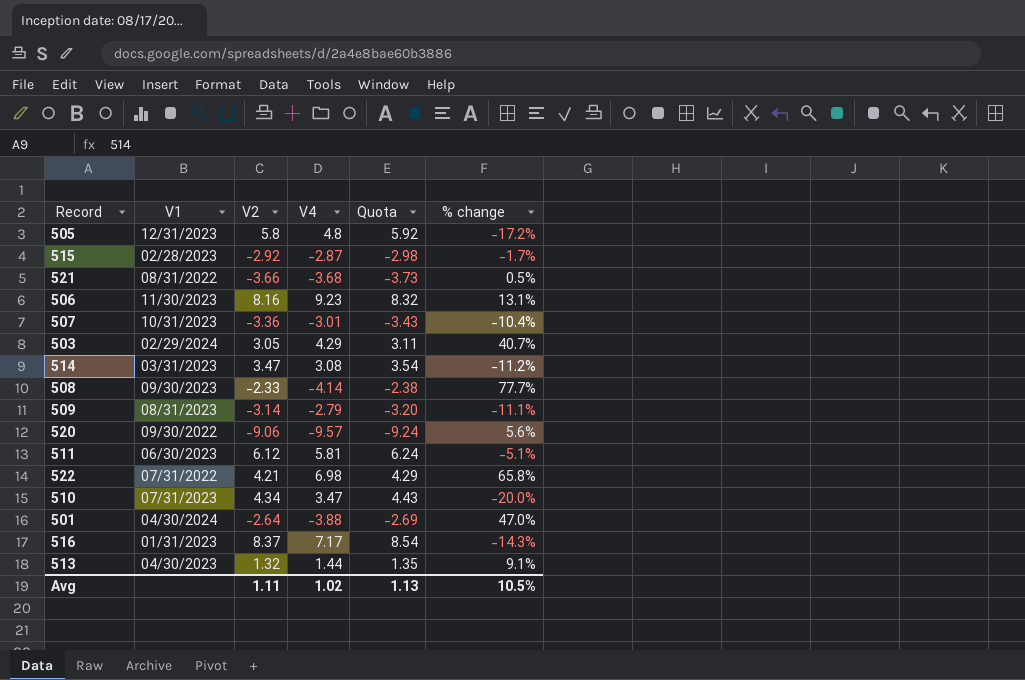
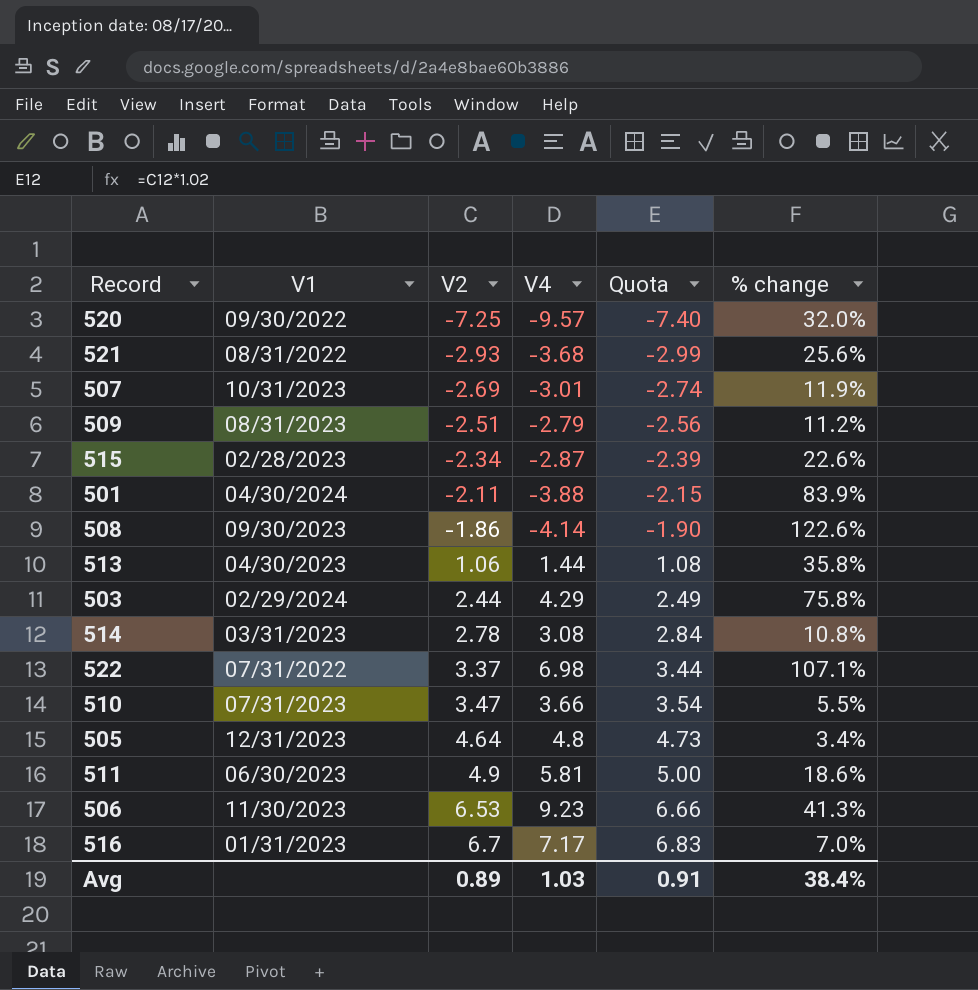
row order: none -> V2 ascending
520 | V2: -9.06 -> -7.25
520 | Quota: -9.24 -> -7.40
520 | % change: 5.6% -> 32.0%
521 | V2: -3.66 -> -2.93
521 | Quota: -3.73 -> -2.99
521 | % change: 0.5% -> 25.6%
507 | V2: -3.36 -> -2.69
507 | Quota: -3.43 -> -2.74
507 | % change: -10.4% -> 11.9%
509 | V2: -3.14 -> -2.51
509 | Quota: -3.20 -> -2.56
509 | % change: -11.1% -> 11.2%
515 | V2: -2.92 -> -2.34
515 | Quota: -2.98 -> -2.39
515 | % change: -1.7% -> 22.6%
501 | V2: -2.64 -> -2.11
501 | Quota: -2.69 -> -2.15
501 | % change: 47.0% -> 83.9%
508 | V2: -2.33 -> -1.86
508 | Quota: -2.38 -> -1.90
508 | % change: 77.7% -> 122.6%
513 | V2: 1.32 -> 1.06
513 | Quota: 1.35 -> 1.08
513 | % change: 9.1% -> 35.8%
503 | V2: 3.05 -> 2.44
503 | Quota: 3.11 -> 2.49
503 | % change: 40.7% -> 75.8%
514 | V2: 3.47 -> 2.78
514 | Quota: 3.54 -> 2.84
514 | % change: -11.2% -> 10.8%
522 | V2: 4.21 -> 3.37
522 | Quota: 4.29 -> 3.44
522 | % change: 65.8% -> 107.1%
510 | V2: 4.34 -> 3.47
510 | V4: 3.47 -> 3.66
510 | Quota: 4.43 -> 3.54
510 | % change: -20.0% -> 5.5%
505 | V2: 5.8 -> 4.64
505 | Quota: 5.92 -> 4.73
505 | % change: -17.2% -> 3.4%
511 | V2: 6.12 -> 4.9
511 | Quota: 6.24 -> 5.00
511 | % change: -5.1% -> 18.6%
506 | V2: 8.16 -> 6.53
506 | Quota: 8.32 -> 6.66
506 | % change: 13.1% -> 41.3%
516 | V2: 8.37 -> 6.7
516 | Quota: 8.54 -> 6.83
516 | % change: -14.3% -> 7.0%
Avg | V2: 1.11 -> 0.89
Avg | V4: 1.02 -> 1.03
Avg | Quota: 1.13 -> 0.91
Avg | % change: 10.5% -> 38.4%

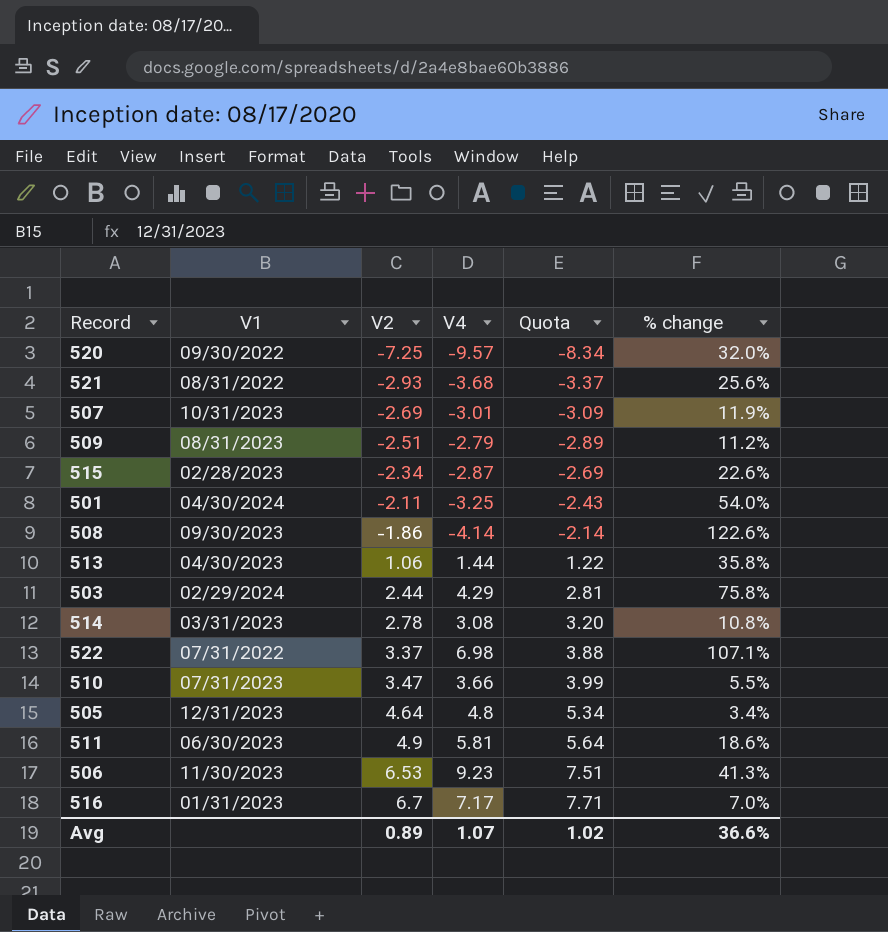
column Quota | formula: [V2] * 1.02 -> [V2] * 1.15
501 | V4: -3.88 -> -3.25
501 | % change: 83.9% -> 54.0%
Avg | V4: 1.03 -> 1.07
Avg | Quota: 0.91 -> 1.02
Avg | % change: 38.4% -> 36.6%

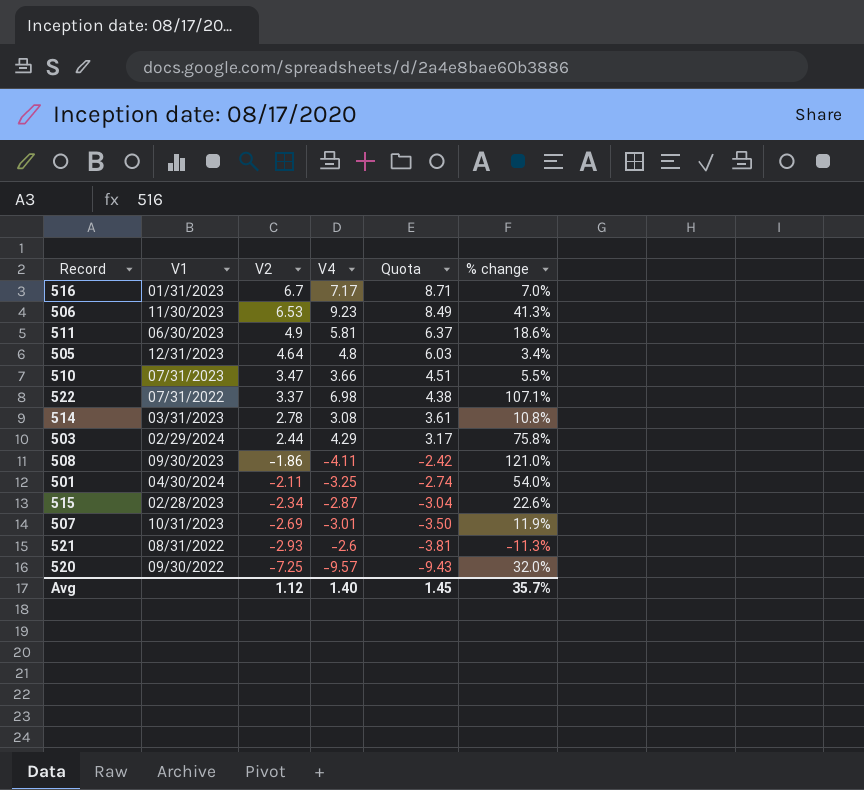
row order: V2 ascending -> V2 descending
column Quota | formula: [V2] * 1.15 -> [V2] * 1.3
row 509: 08/31/2023 | -2.51 | -2.79 | -2.89 | 11.2% -> none
row 513: 04/30/2023 | 1.06 | 1.44 | 1.22 | 35.8% -> none
508 | V4: -4.14 -> -4.11
508 | % change: 122.6% -> 121.0%
521 | V4: -3.68 -> -2.6
521 | % change: 25.6% -> -11.3%
Avg | V2: 0.89 -> 1.12
Avg | V4: 1.07 -> 1.40
Avg | Quota: 1.02 -> 1.45
Avg | % change: 36.6% -> 35.7%

